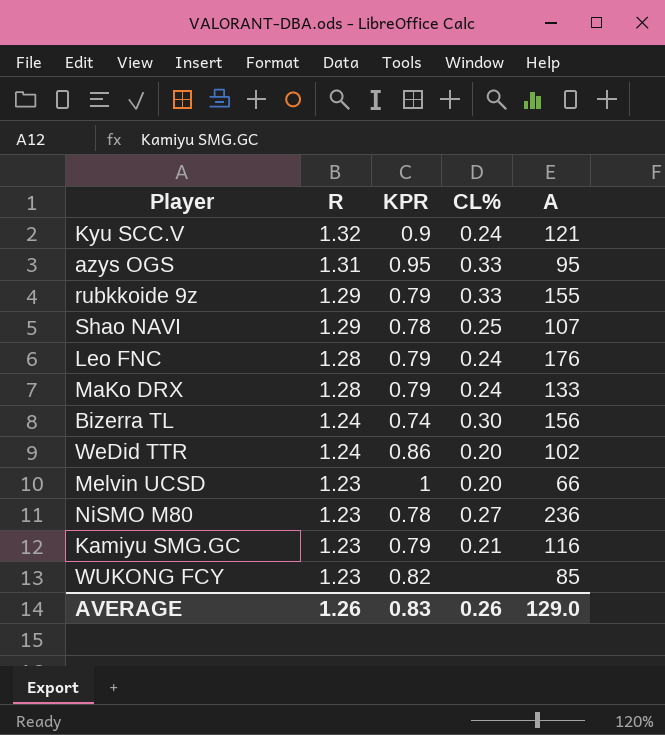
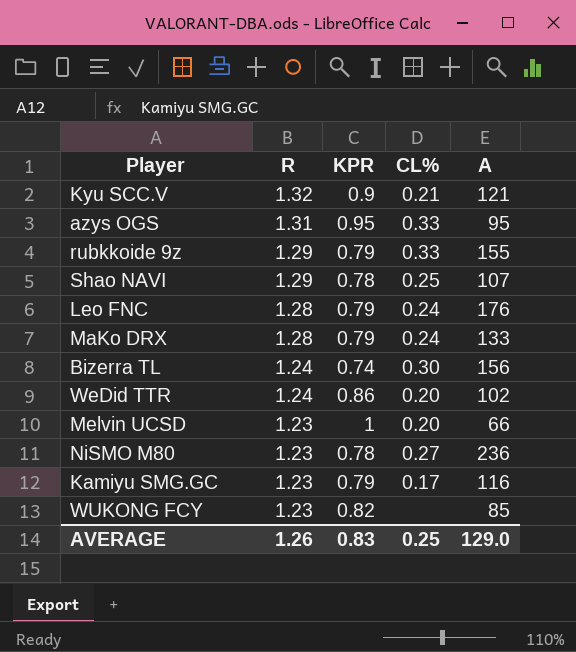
Kyu SCC.V | CL%: 0.24 -> 0.21
Kamiyu SMG.GC | CL%: 0.21 -> 0.17
AVERAGE | CL%: 0.26 -> 0.25

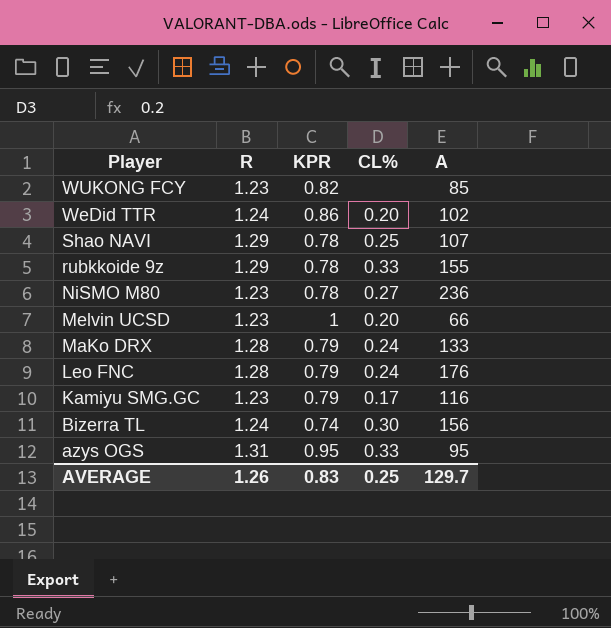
row order: R descending -> Player descending
row Kyu SCC.V: 1.32 | 0.9 | 0.21 | 121 -> none
rubkkoide 9z | KPR: 0.79 -> 0.78
AVERAGE | A: 129.0 -> 129.7

